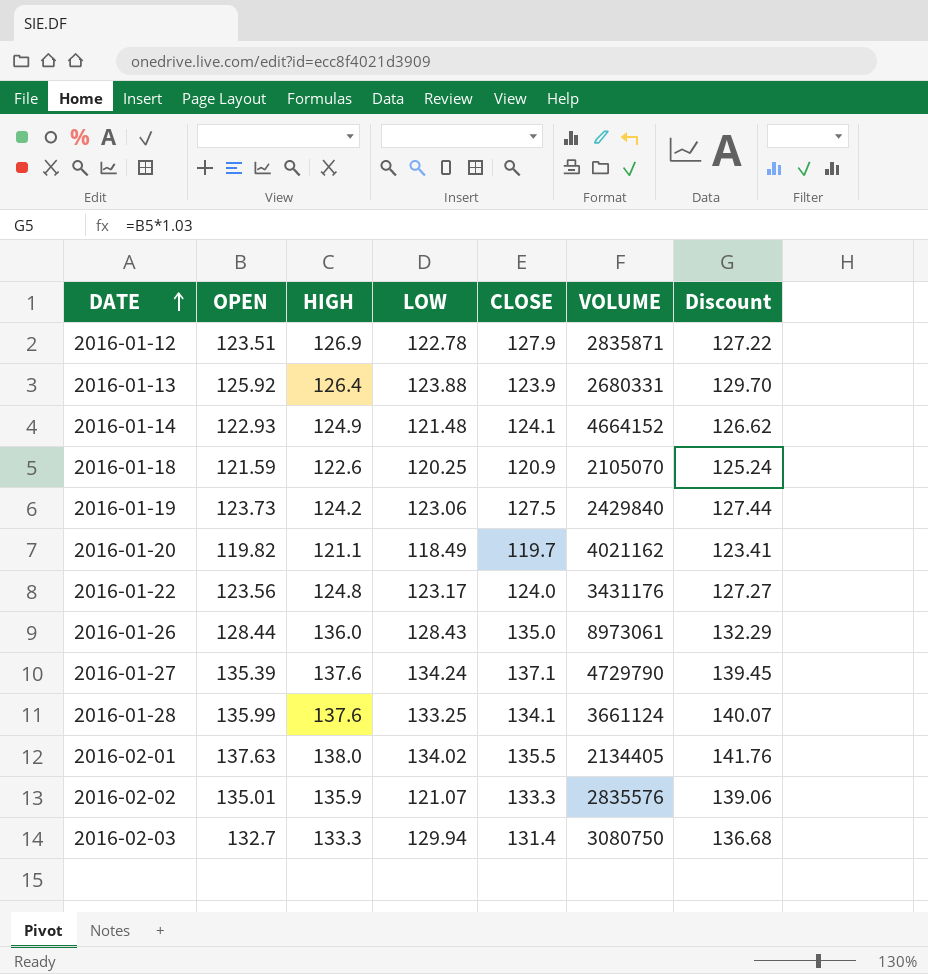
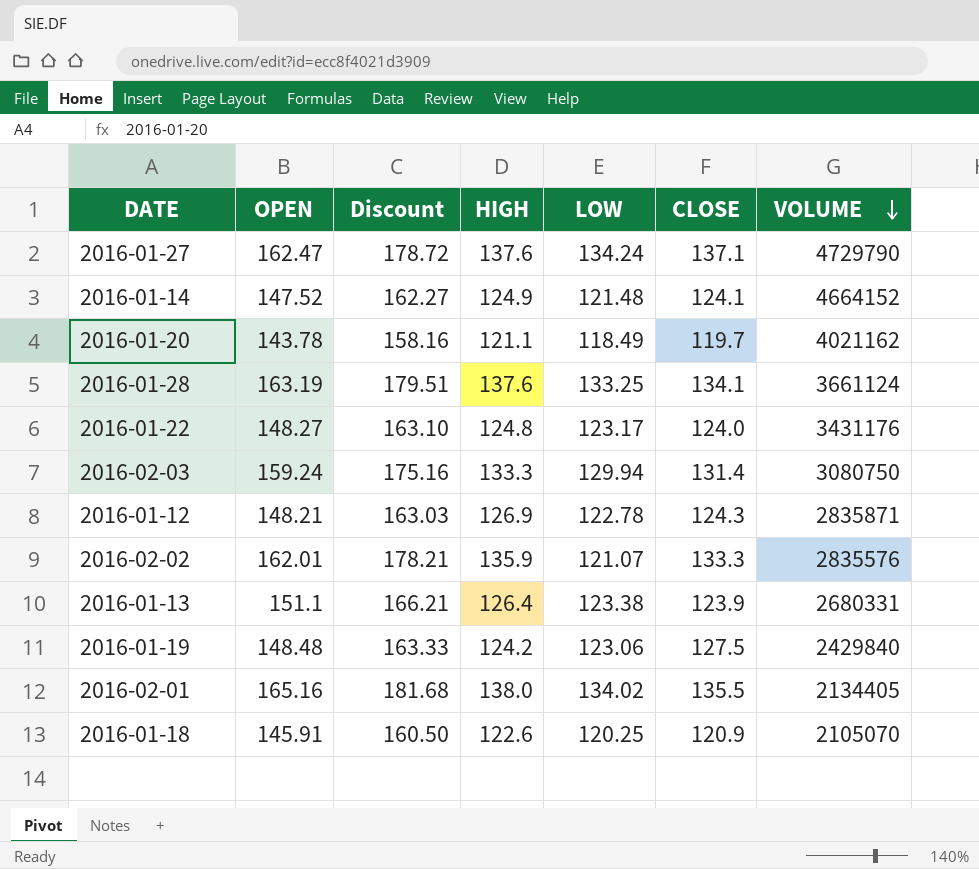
row order: DATE ascending -> VOLUME descending
column Discount | formula: [OPEN] * 1.03 -> [OPEN] * 1.1
column Discount | position: 7 -> 3
row 2016-01-26: 128.44 | 136.0 | 128.43 | 135.0 | 8973061 | 132.29 -> none
2016-01-27 | OPEN: 135.39 -> 162.47
2016-01-14 | OPEN: 122.93 -> 147.52
2016-01-20 | OPEN: 119.82 -> 143.78
2016-01-28 | OPEN: 135.99 -> 163.19
2016-01-22 | OPEN: 123.56 -> 148.27
2016-02-03 | OPEN: 132.7 -> 159.24
2016-01-12 | OPEN: 123.51 -> 148.21
2016-01-12 | CLOSE: 127.9 -> 124.3
2016-02-02 | OPEN: 135.01 -> 162.01
2016-01-13 | OPEN: 125.92 -> 151.1
2016-01-13 | LOW: 123.88 -> 123.38
2016-01-19 | OPEN: 123.73 -> 148.48
2016-02-01 | OPEN: 137.63 -> 165.16
2016-01-18 | OPEN: 121.59 -> 145.91

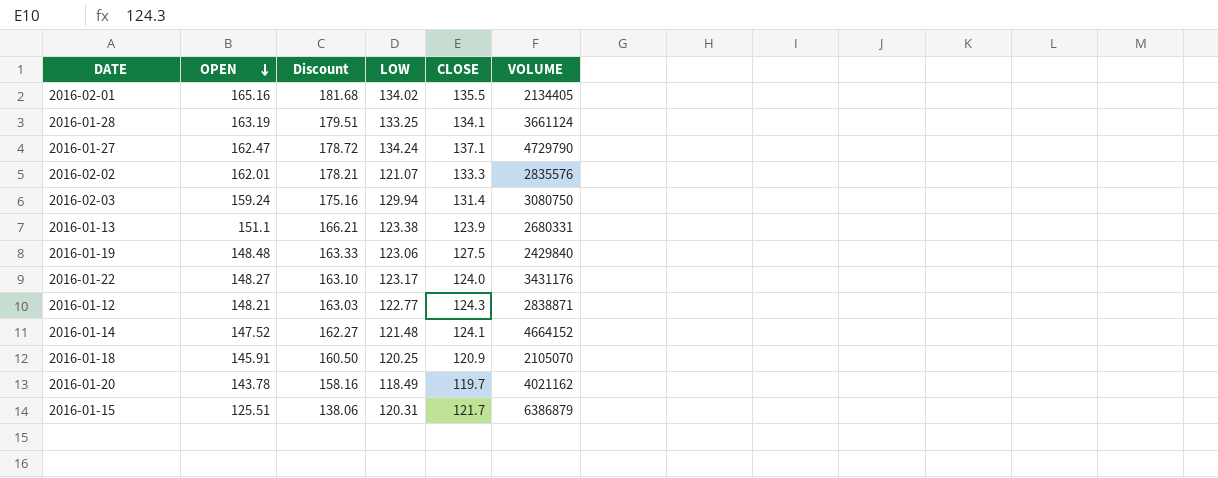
row order: VOLUME descending -> OPEN descending
column HIGH | position: 4 -> none
2016-01-12 | LOW: 122.78 -> 122.77
2016-01-12 | VOLUME: 2835871 -> 2838871
row 2016-01-15: none -> 125.51 | 138.06 | 120.31 | 121.7 | 6386879

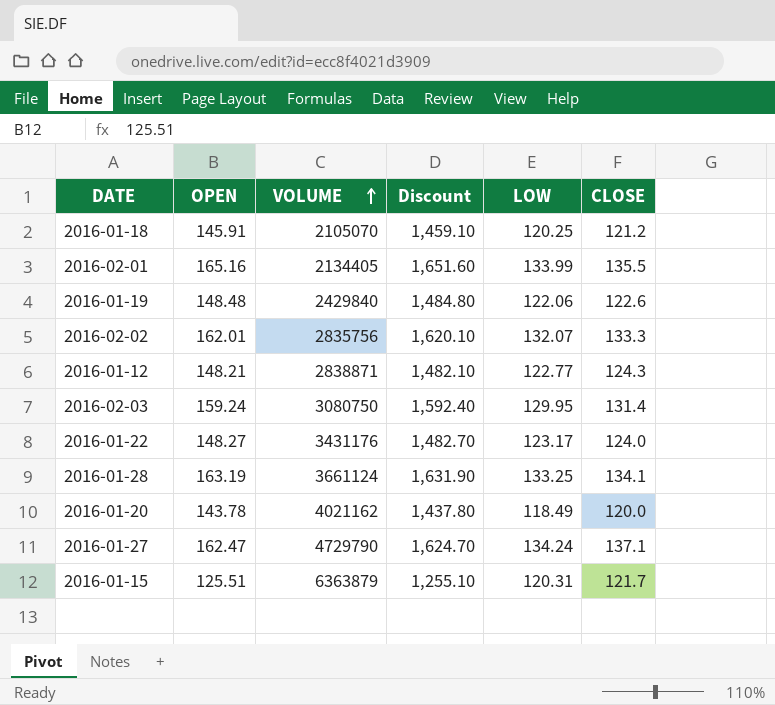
row order: OPEN descending -> VOLUME ascending
column VOLUME | position: 6 -> 3
column Discount | formula: [OPEN] * 1.1 -> [OPEN] * 10
row 2016-01-13: 151.1 | 166.21 | 123.38 | 123.9 | 2680331 -> none
row 2016-01-14: 147.52 | 162.27 | 121.48 | 124.1 | 4664152 -> none
2016-01-18 | CLOSE: 120.9 -> 121.2
2016-02-01 | LOW: 134.02 -> 133.99
2016-01-19 | LOW: 123.06 -> 122.06
2016-01-19 | CLOSE: 127.5 -> 122.6
2016-02-02 | VOLUME: 2835576 -> 2835756
2016-02-02 | LOW: 121.07 -> 132.07
2016-02-03 | LOW: 129.94 -> 129.95
2016-01-20 | CLOSE: 119.7 -> 120.0
2016-01-15 | VOLUME: 6386879 -> 6363879

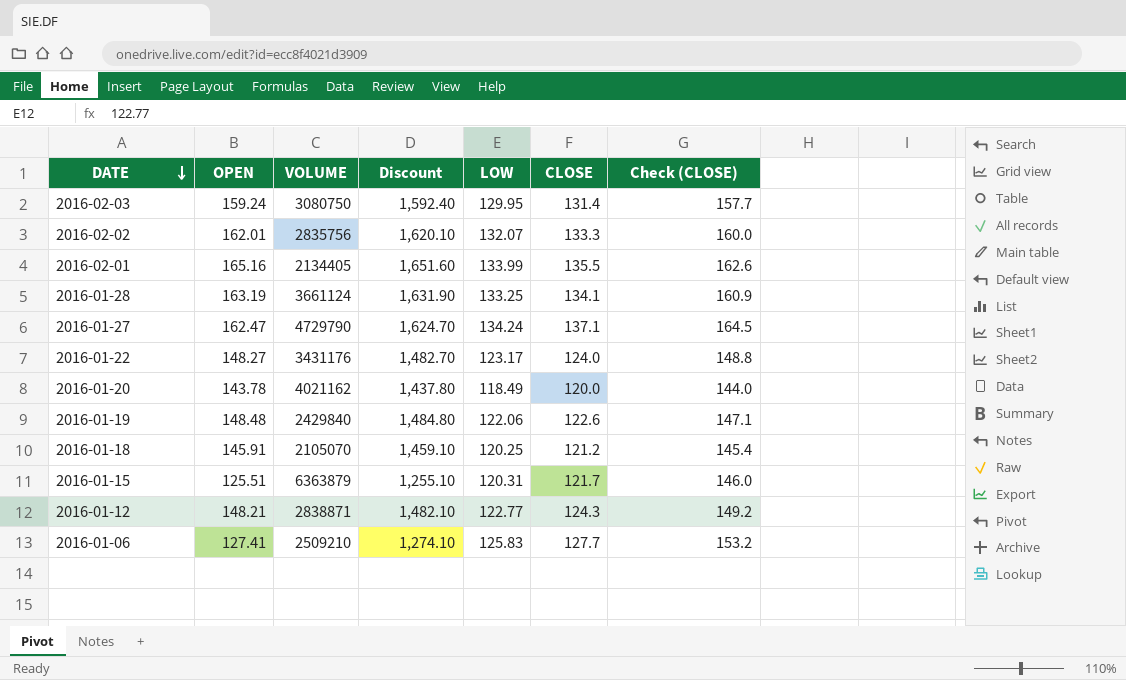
row order: VOLUME ascending -> DATE descending
column Check (CLOSE) | formula: none -> [CLOSE] * 1.2
row 2016-01-06: none -> 127.41 | 2509210 | 1,274.10 | 125.83 | 127.7 | 153.2

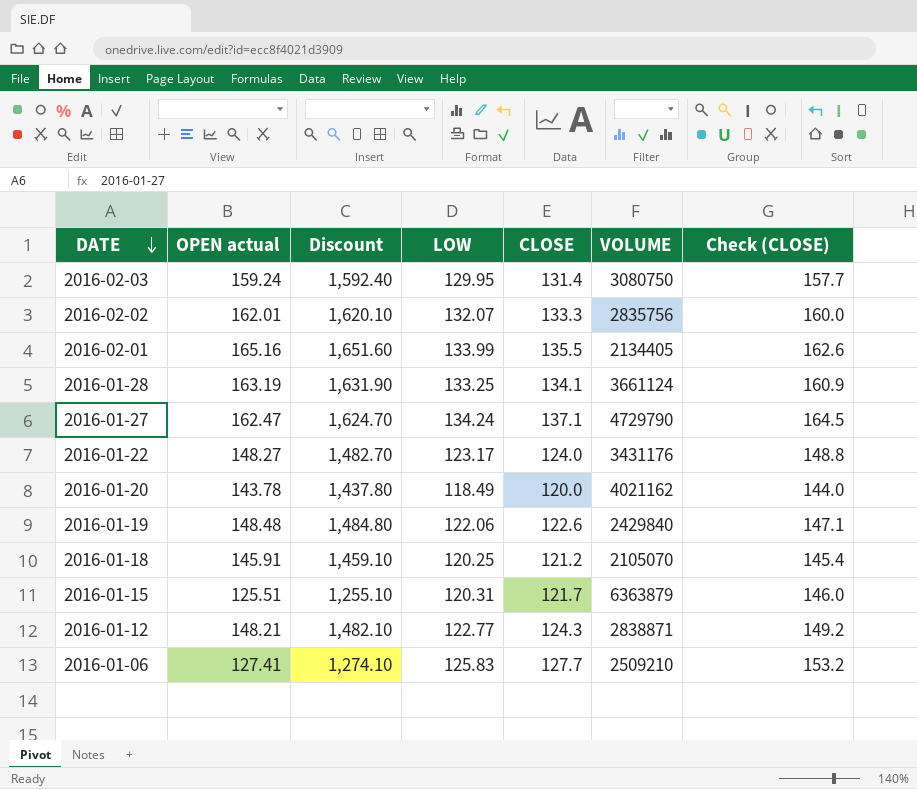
column name: OPEN -> OPEN actual
column VOLUME | position: 3 -> 6

